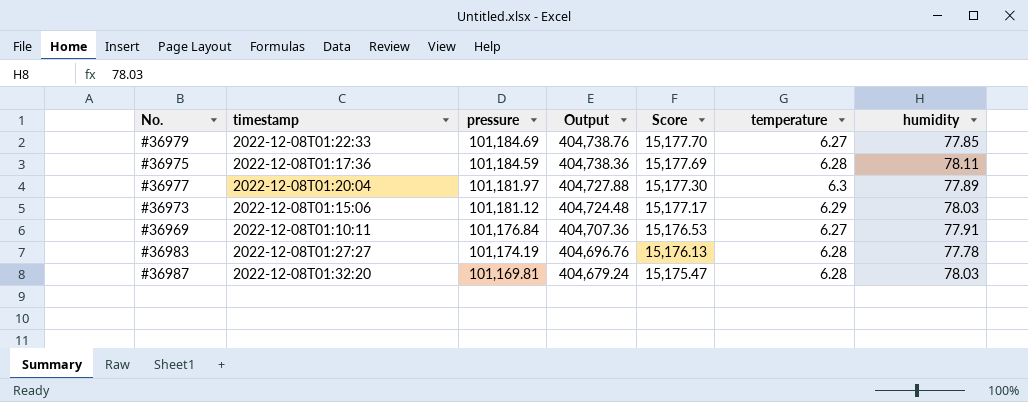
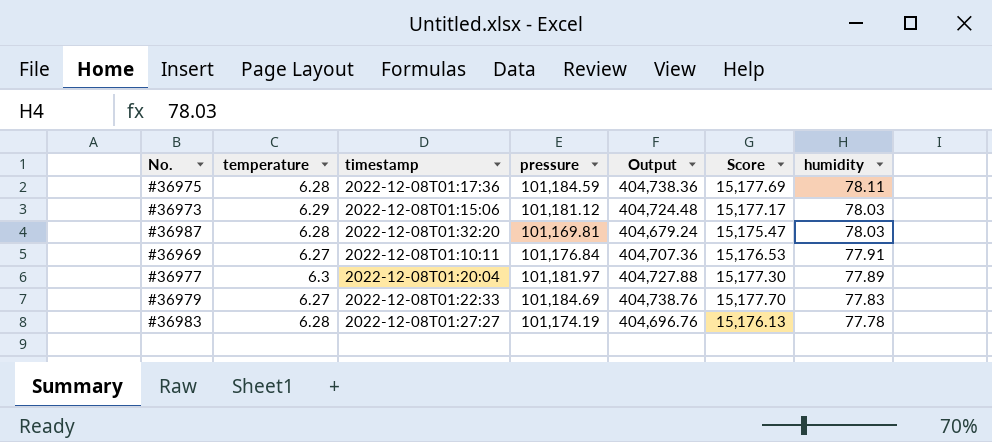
row order: pressure descending -> humidity descending
column temperature | position: 6 -> 2
#36979 | humidity: 77.85 -> 77.83

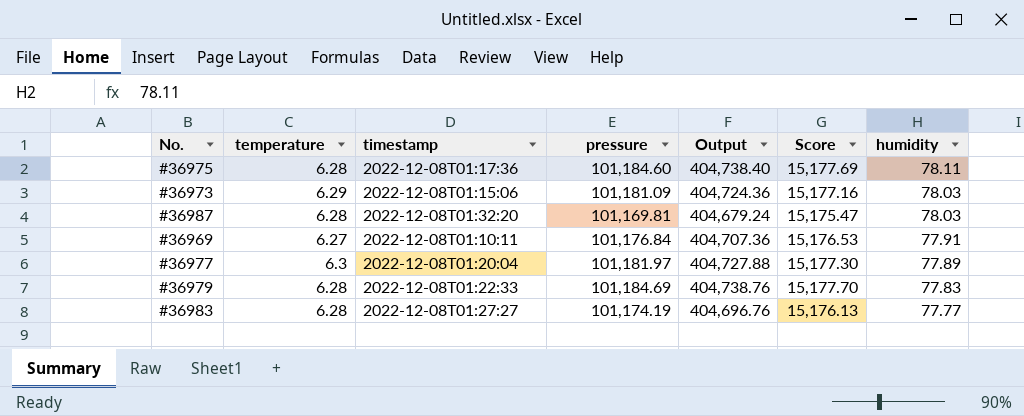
#36975 | pressure: 101,184.59 -> 101,184.60
#36975 | Output: 404,738.36 -> 404,738.40
#36973 | pressure: 101,181.12 -> 101,181.09
#36973 | Output: 404,724.48 -> 404,724.36
#36973 | Score: 15,177.17 -> 15,177.16
#36979 | temperature: 6.27 -> 6.28
#36983 | humidity: 77.78 -> 77.77

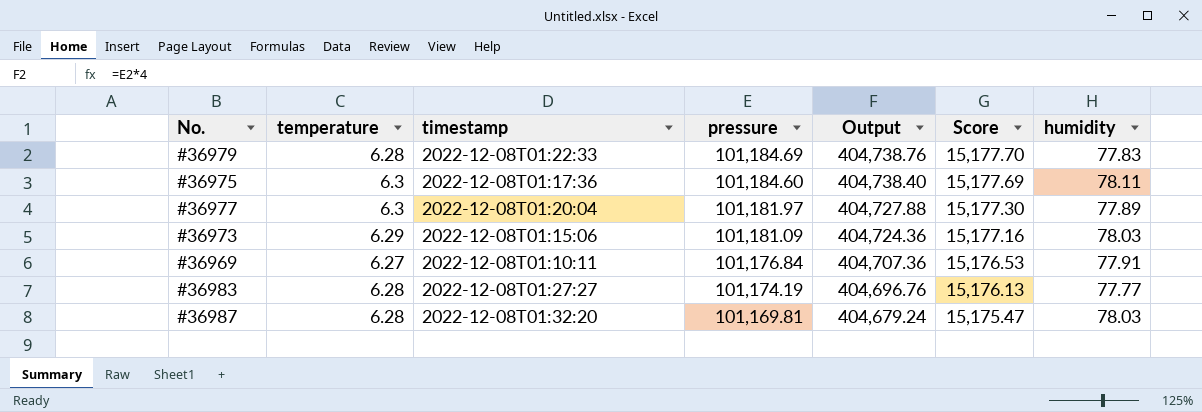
row order: humidity descending -> pressure descending
#36975 | temperature: 6.28 -> 6.3

